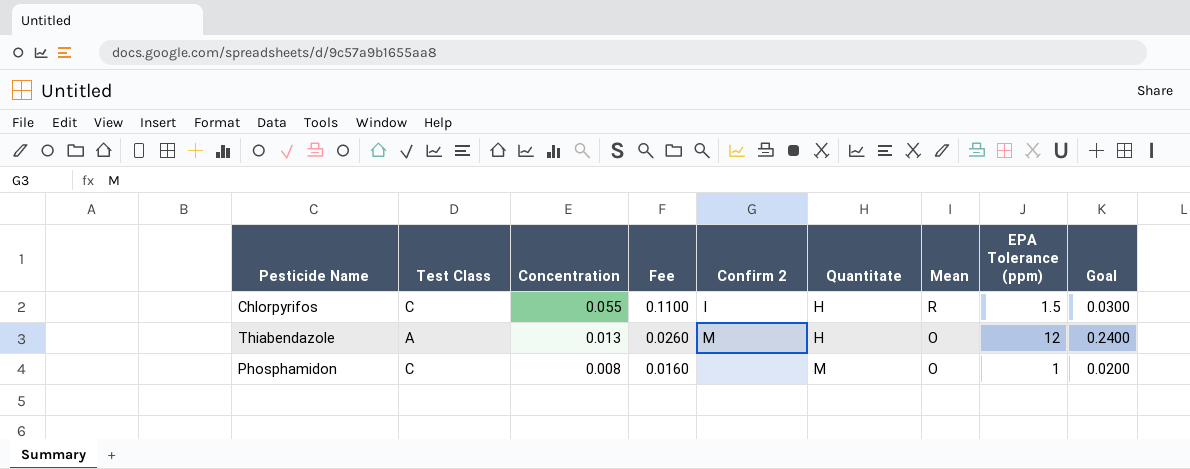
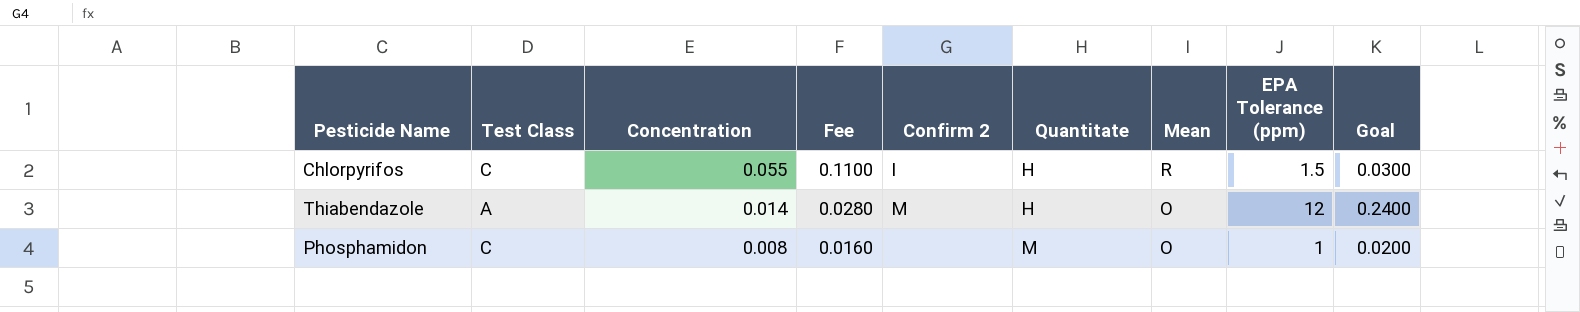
Thiabendazole | Concentration: 0.013 -> 0.014
Thiabendazole | Fee: 0.0260 -> 0.0280

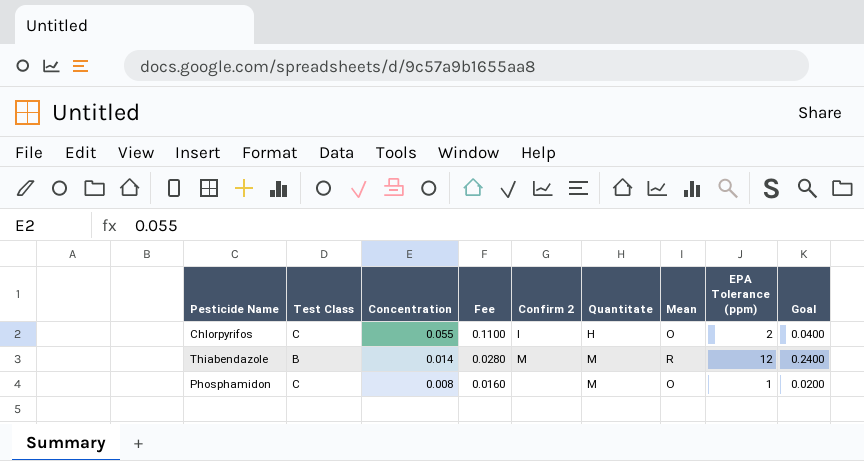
Chlorpyrifos | Mean: R -> O
Chlorpyrifos | EPA Tolerance (ppm): 1.5 -> 2
Chlorpyrifos | Goal: 0.0300 -> 0.0400
Thiabendazole | Test Class: A -> B
Thiabendazole | Quantitate: H -> M
Thiabendazole | Mean: O -> R

